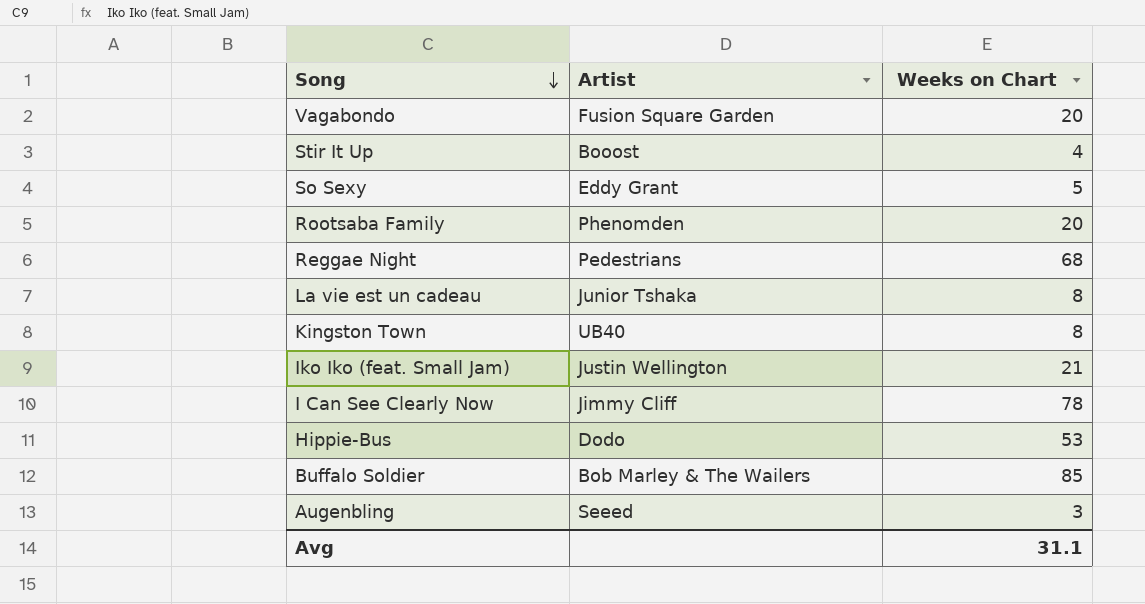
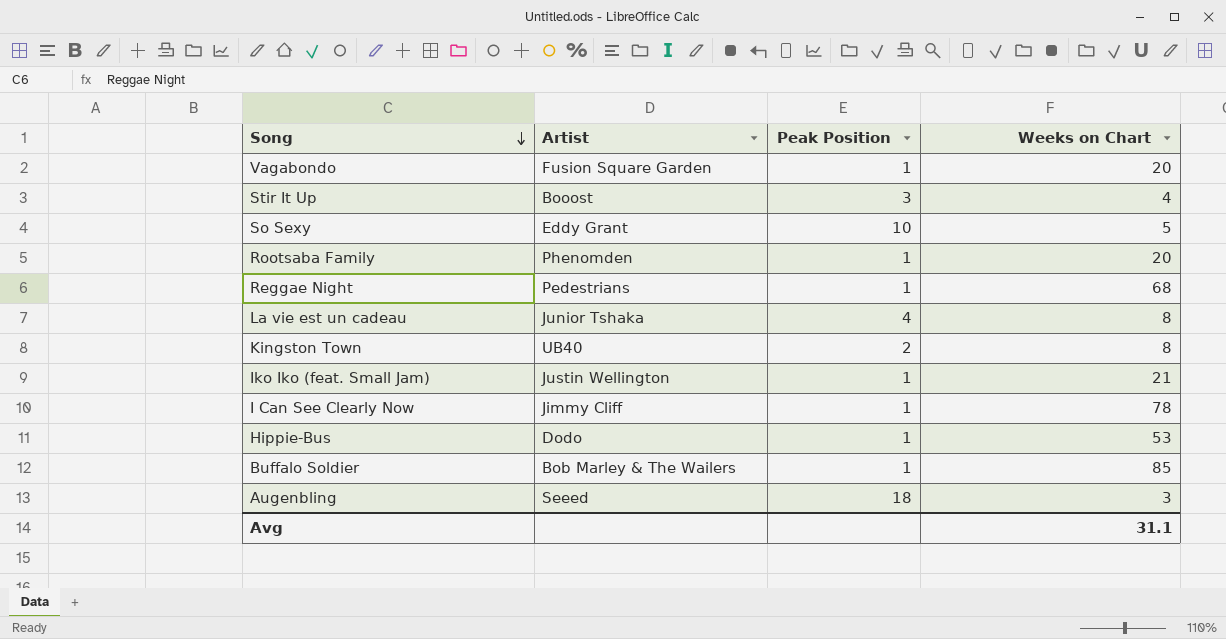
column Peak Position | position: none -> 3

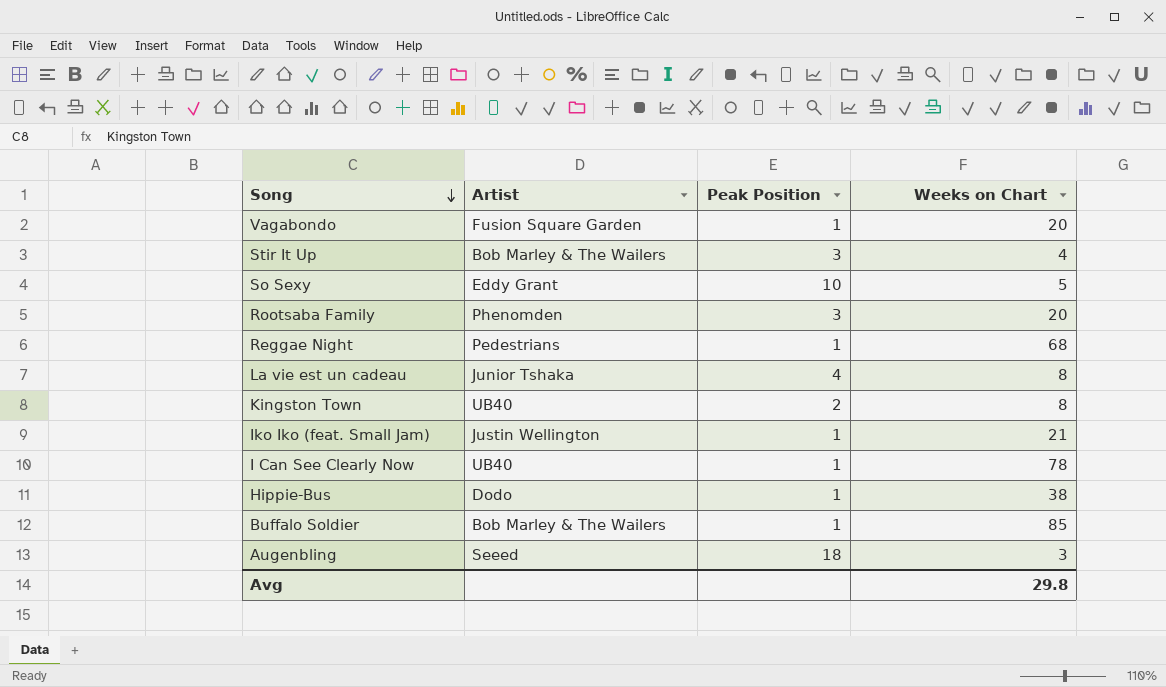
Stir It Up | Artist: Booost -> Bob Marley & The Wailers
Rootsaba Family | Peak Position: 1 -> 3
I Can See Clearly Now | Artist: Jimmy Cliff -> UB40
Hippie-Bus | Weeks on Chart: 53 -> 38
Avg | Weeks on Chart: 31.1 -> 29.8

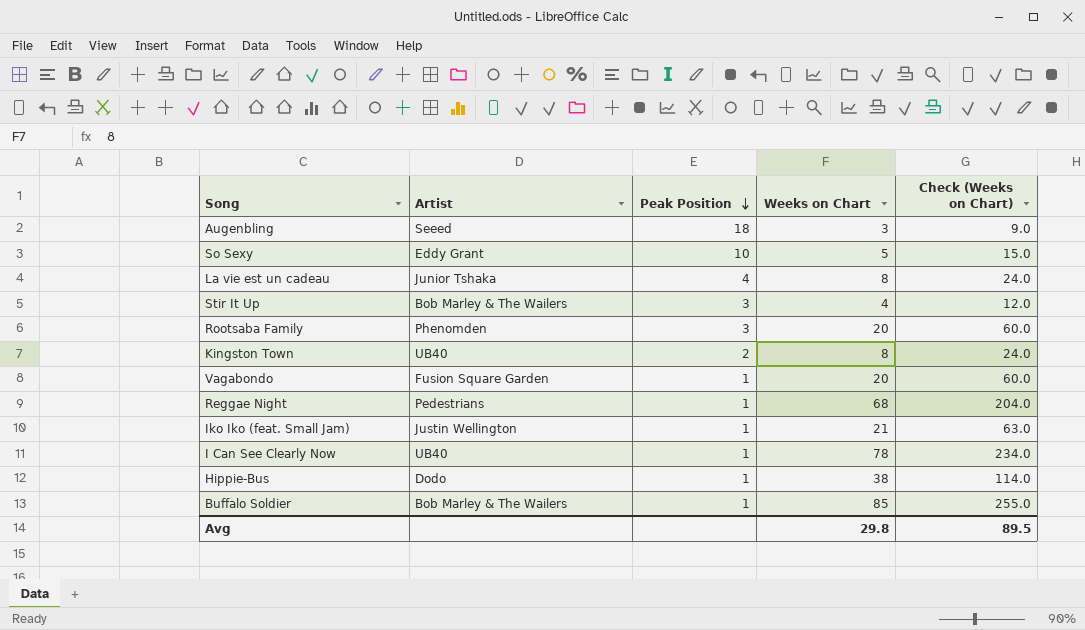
row order: Song descending -> Peak Position descending
column Check (Weeks on Chart) | formula: none -> [Weeks on Chart] * 3

